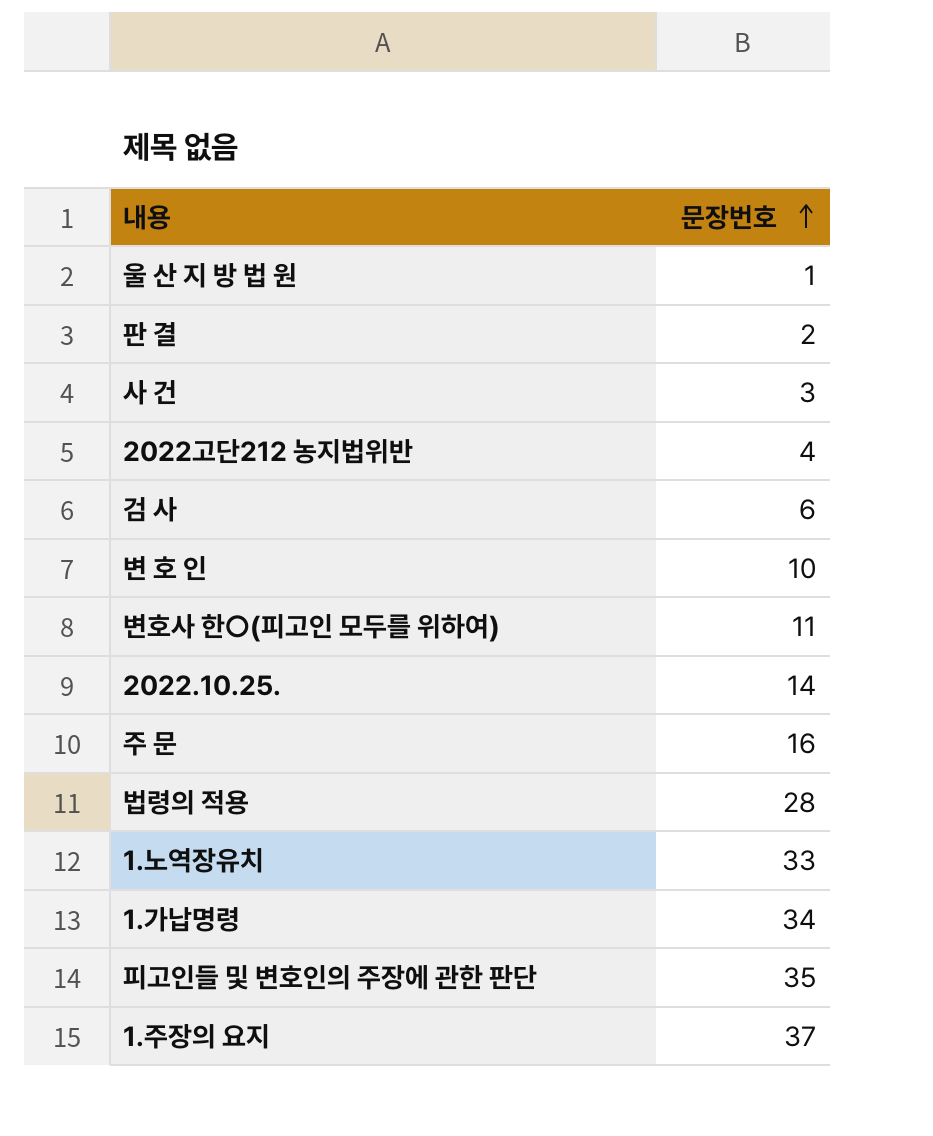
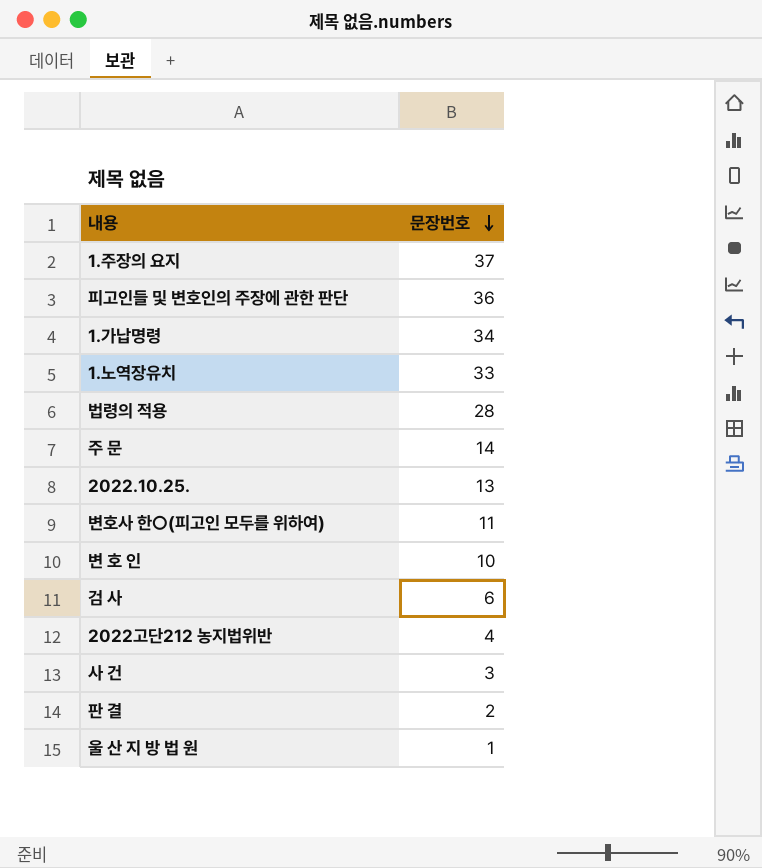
row order: 문장번호 ascending -> 문장번호 descending
피고인들 및 변호인의 주장에 관한 판단 | 문장번호: 35 -> 36
주 문 | 문장번호: 16 -> 14
2022.10.25. | 문장번호: 14 -> 13

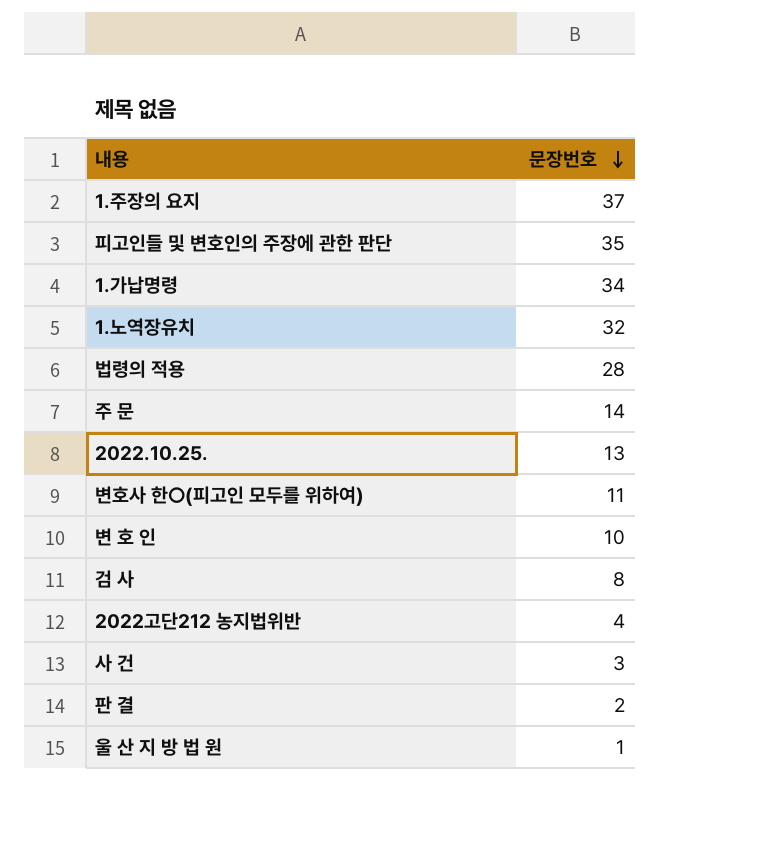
피고인들 및 변호인의 주장에 관한 판단 | 문장번호: 36 -> 35
1.노역장유치 | 문장번호: 33 -> 32
검 사 | 문장번호: 6 -> 8

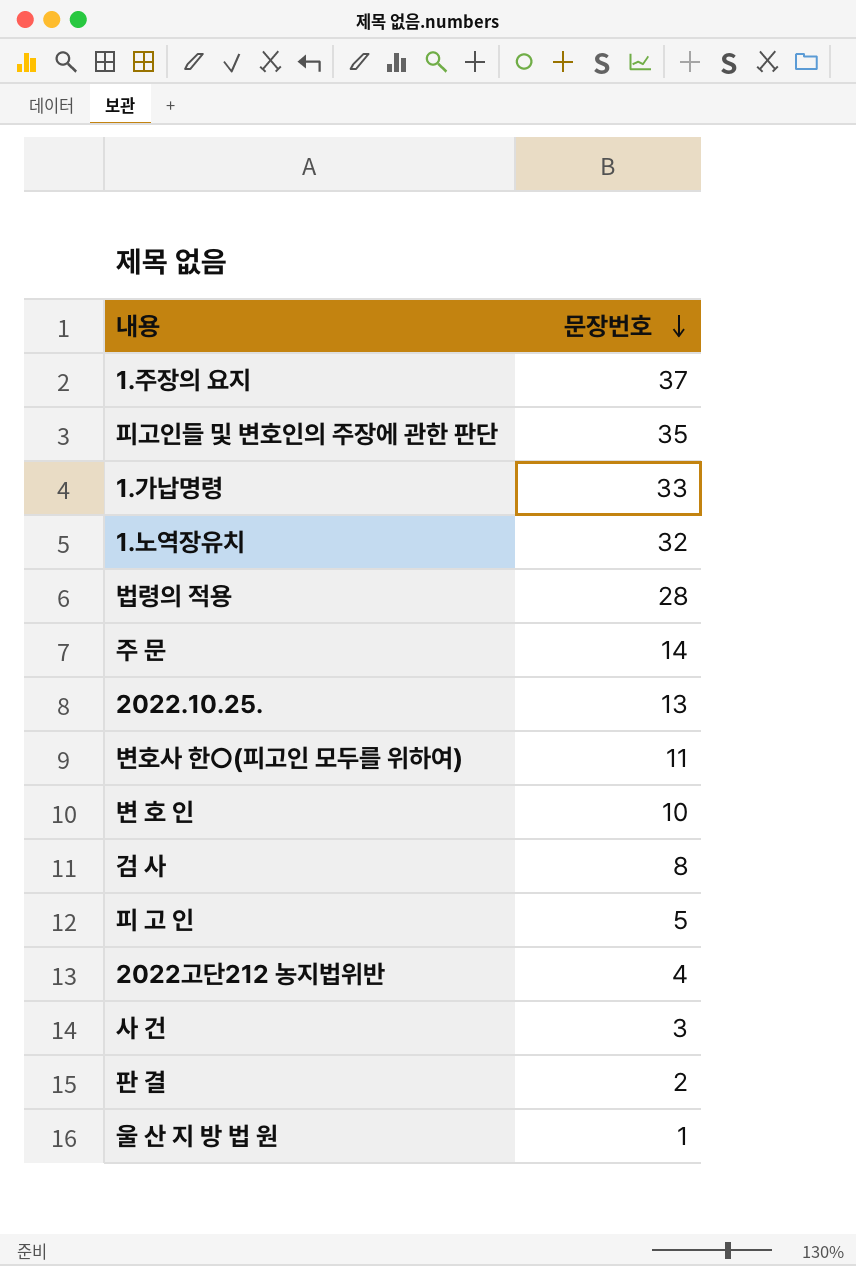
1.가납명령 | 문장번호: 34 -> 33
row 피 고 인: none -> 5

